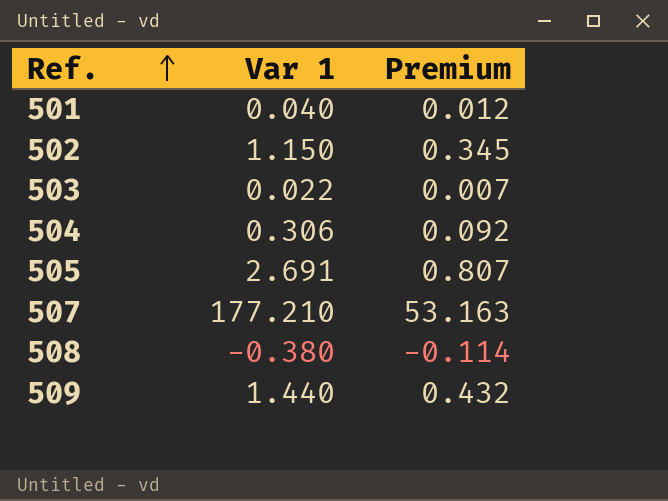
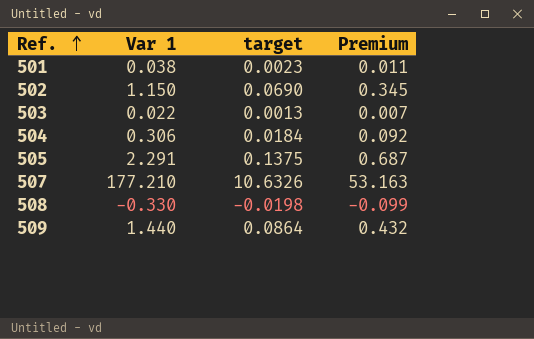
column target | formula: none -> [Var 1] * 0.06
501 | Var 1: 0.040 -> 0.038
501 | Premium: 0.012 -> 0.011
505 | Var 1: 2.691 -> 2.291
505 | Premium: 0.807 -> 0.687
508 | Var 1: -0.380 -> -0.330
508 | Premium: -0.114 -> -0.099

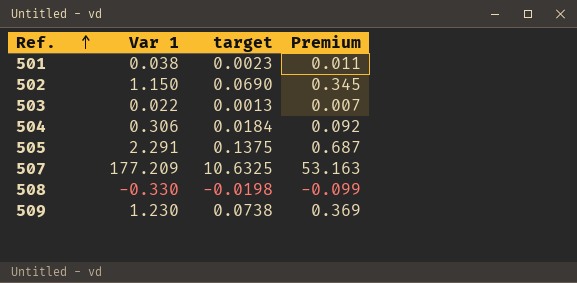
507 | Var 1: 177.210 -> 177.209
507 | target: 10.6326 -> 10.6325
509 | Var 1: 1.440 -> 1.230
509 | target: 0.0864 -> 0.0738
509 | Premium: 0.432 -> 0.369

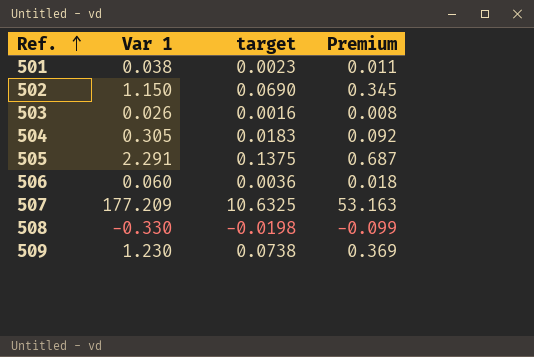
503 | Var 1: 0.022 -> 0.026
503 | target: 0.0013 -> 0.0016
503 | Premium: 0.007 -> 0.008
504 | Var 1: 0.306 -> 0.305
504 | target: 0.0184 -> 0.0183
row 506: none -> 0.060 | 0.0036 | 0.018

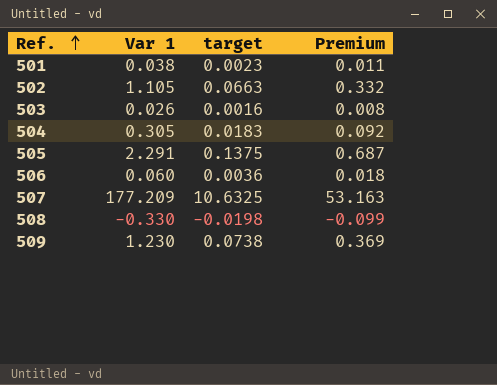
502 | Var 1: 1.150 -> 1.105
502 | target: 0.0690 -> 0.0663
502 | Premium: 0.345 -> 0.332

